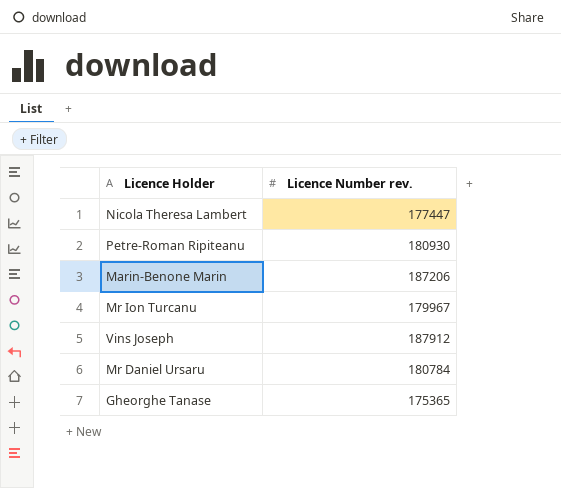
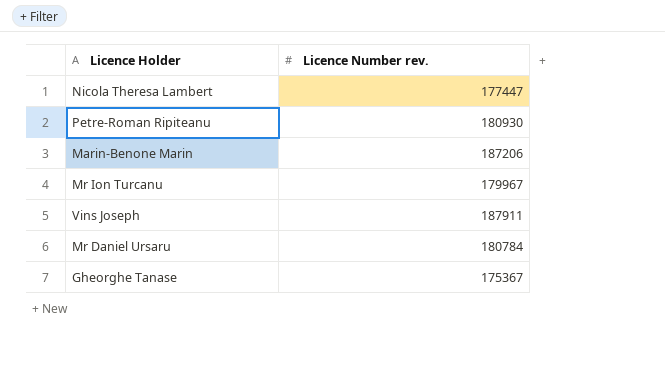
Vins Joseph | Licence Number rev.: 187912 -> 187911
Gheorghe Tanase | Licence Number rev.: 175365 -> 175367

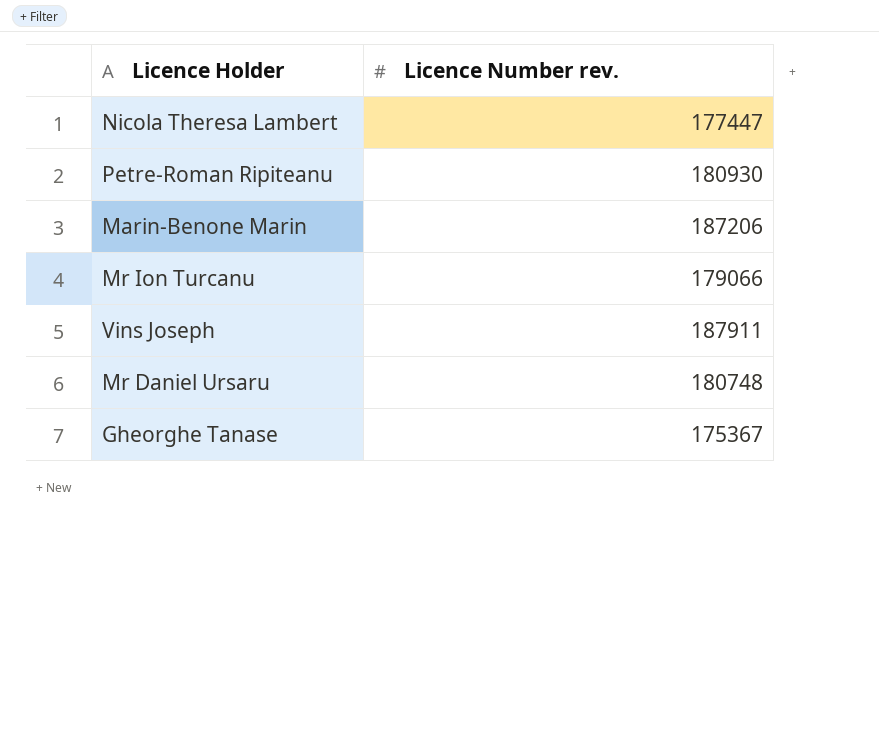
Mr Ion Turcanu | Licence Number rev.: 179967 -> 179066
Mr Daniel Ursaru | Licence Number rev.: 180784 -> 180748

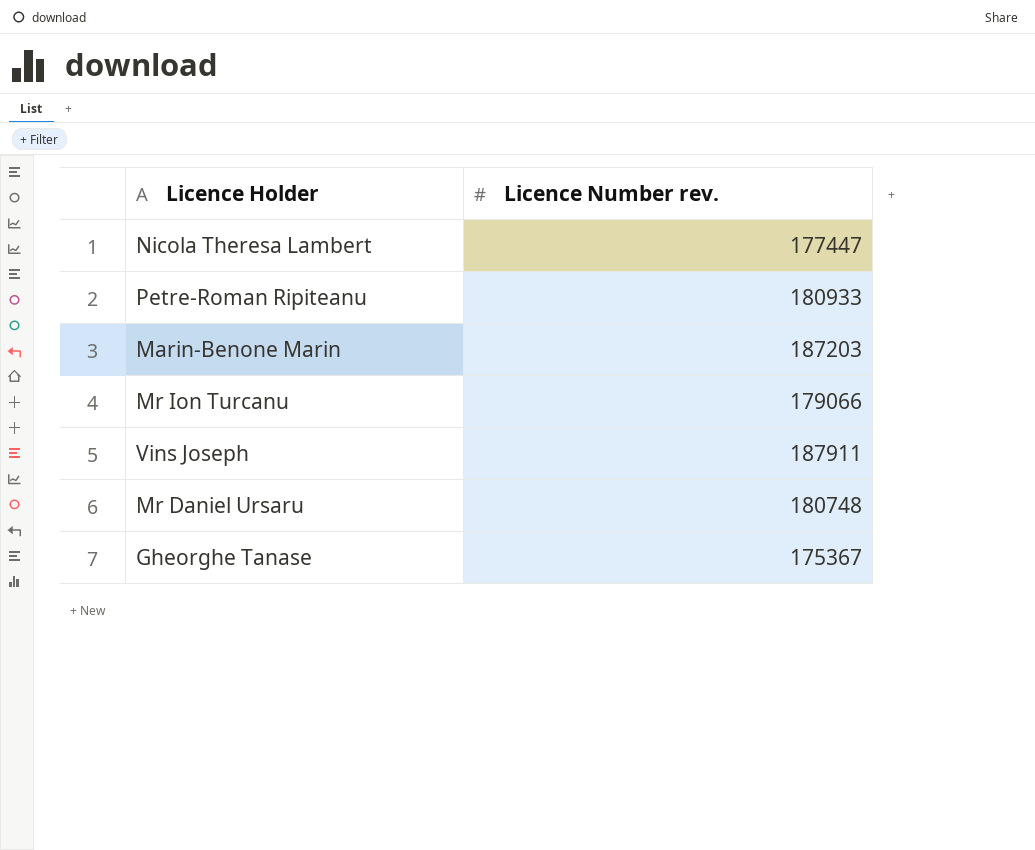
Petre-Roman Ripiteanu | Licence Number rev.: 180930 -> 180933
Marin-Benone Marin | Licence Number rev.: 187206 -> 187203

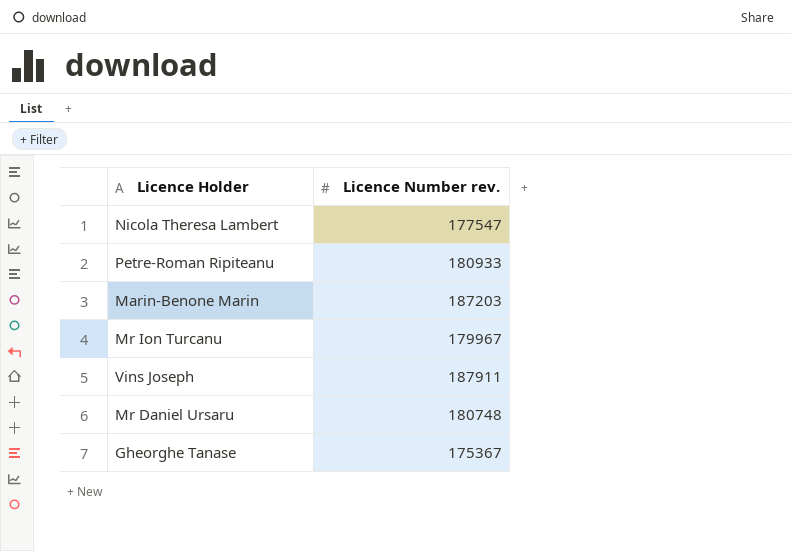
Nicola Theresa Lambert | Licence Number rev.: 177447 -> 177547
Mr Ion Turcanu | Licence Number rev.: 179066 -> 179967

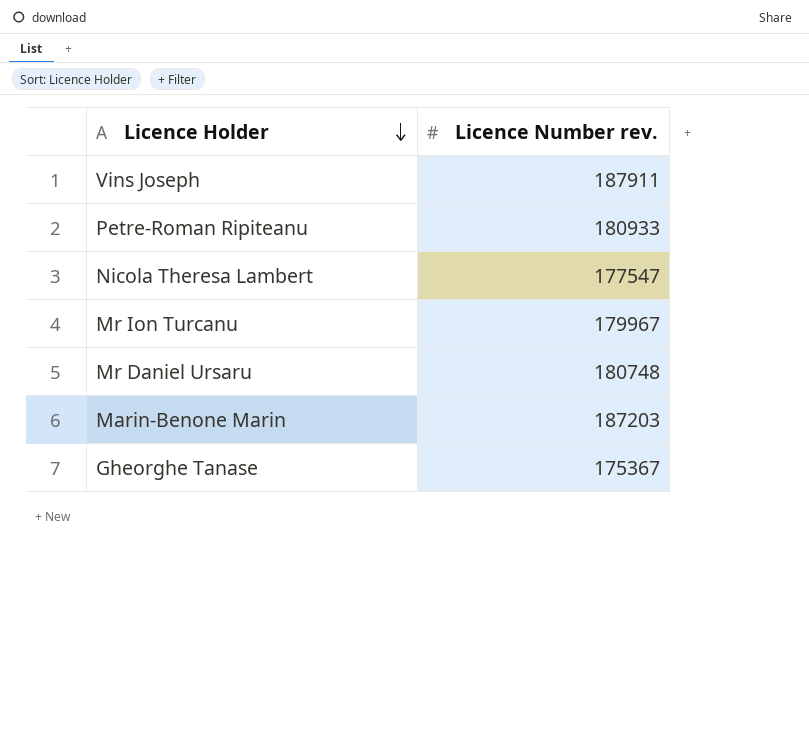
row order: none -> Licence Holder descending

